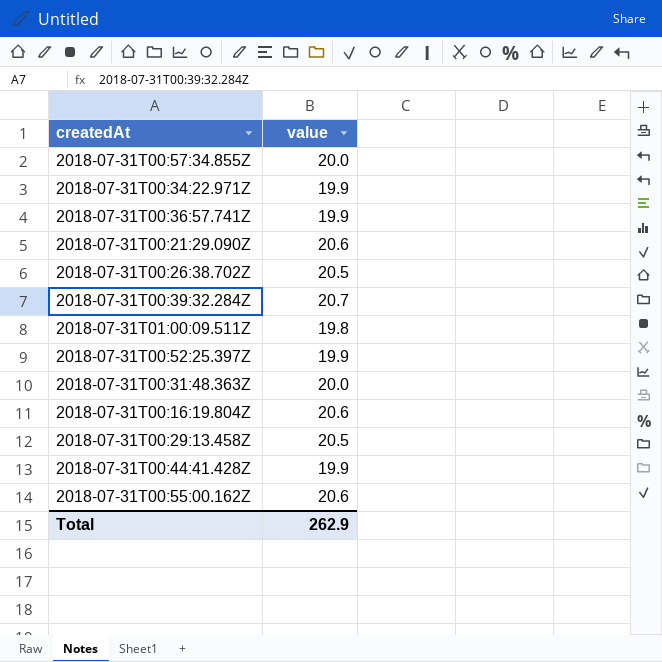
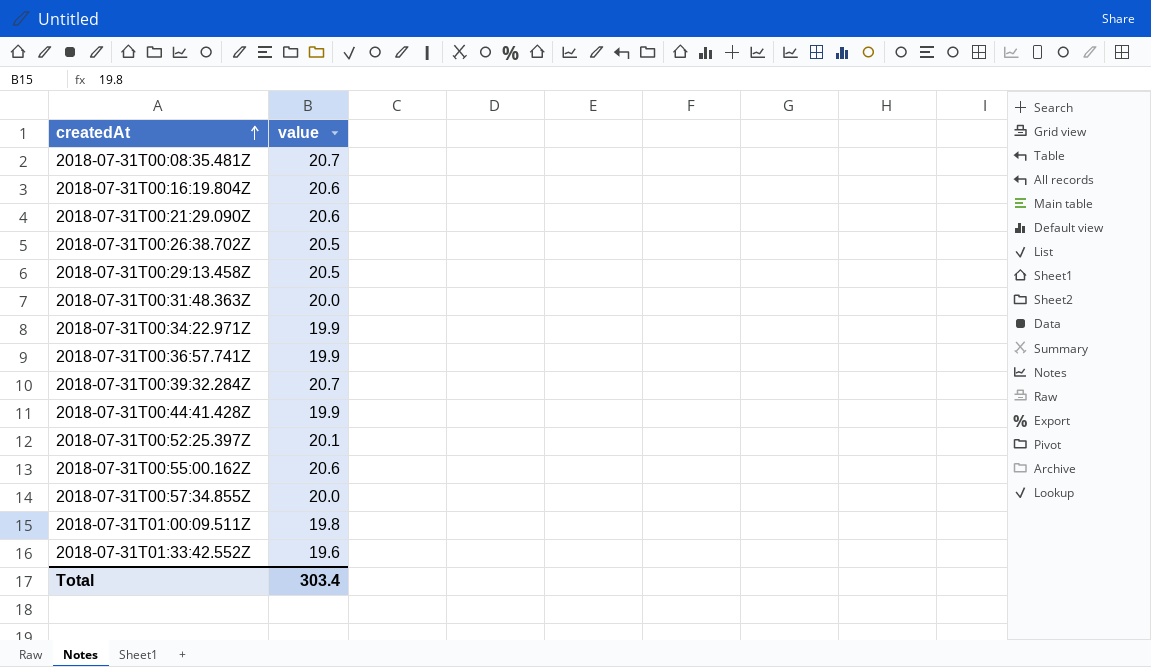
row order: none -> createdAt ascending
row 2018-07-31T00:08:35.481Z: none -> 20.7
2018-07-31T00:52:25.397Z | value: 19.9 -> 20.1
row 2018-07-31T01:33:42.552Z: none -> 19.6
Total | value: 262.9 -> 303.4

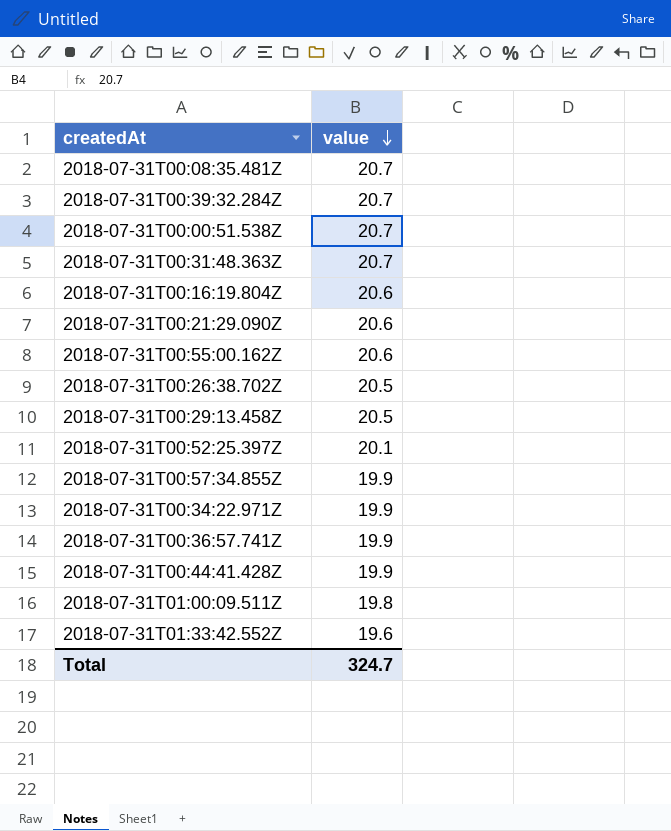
row order: createdAt ascending -> value descending
row 2018-07-31T00:00:51.538Z: none -> 20.7
2018-07-31T00:31:48.363Z | value: 20.0 -> 20.7
2018-07-31T00:57:34.855Z | value: 20.0 -> 19.9
Total | value: 303.4 -> 324.7

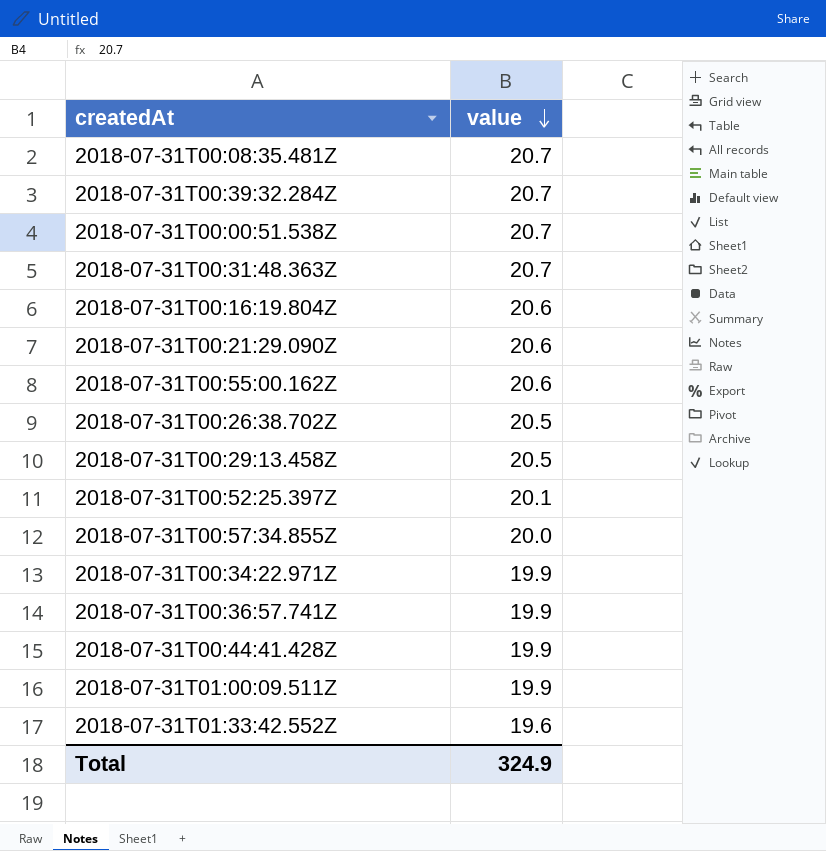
2018-07-31T00:57:34.855Z | value: 19.9 -> 20.0
2018-07-31T01:00:09.511Z | value: 19.8 -> 19.9
Total | value: 324.7 -> 324.9

